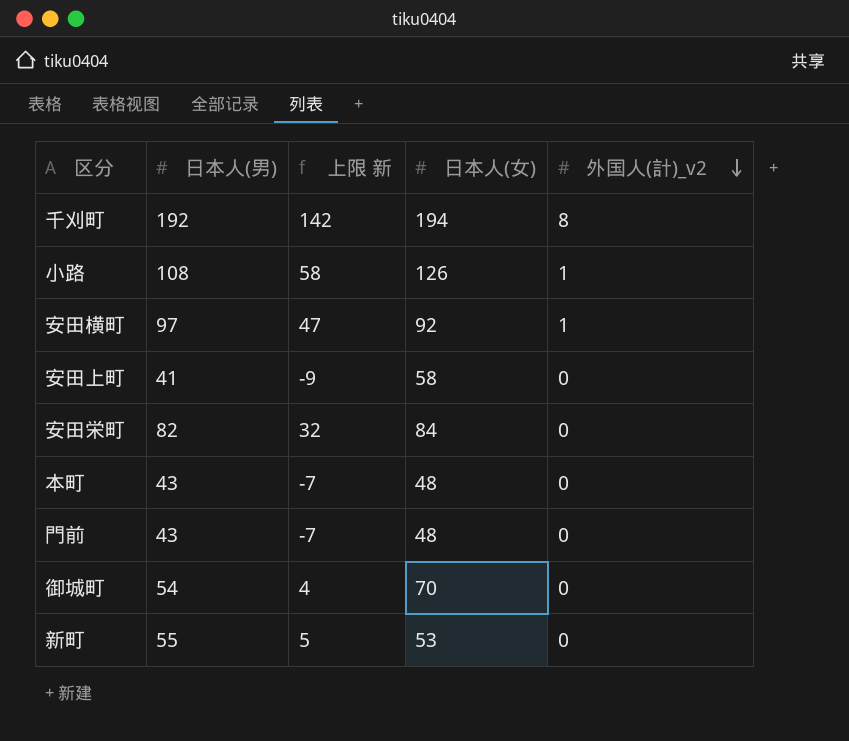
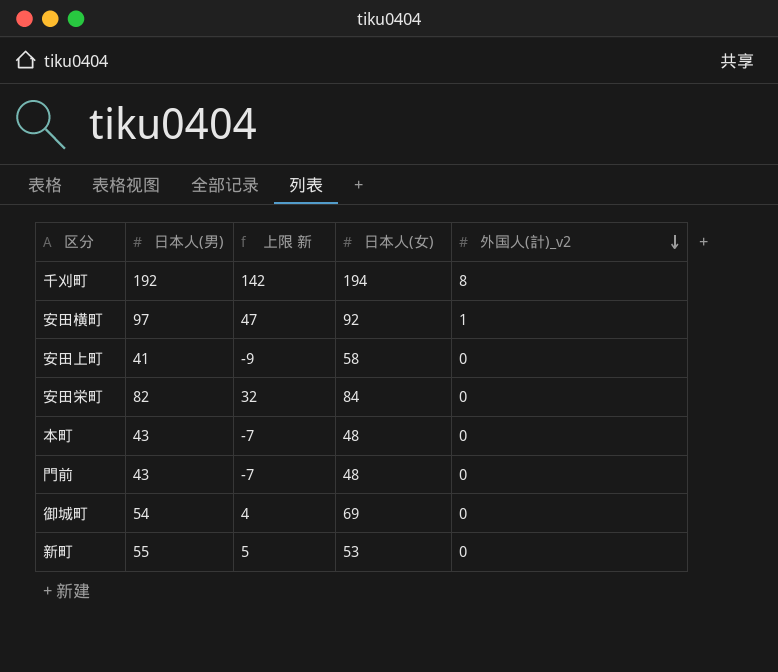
row 小路: 108 | 58 | 126 | 1 -> none
御城町 | 日本人(女): 70 -> 69

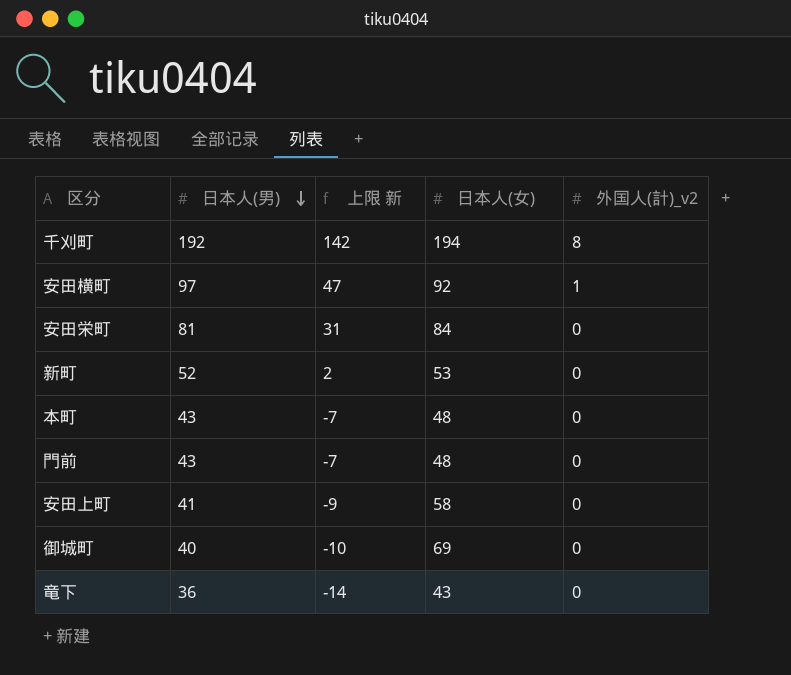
row order: 外国人(計)_v2 descending -> 日本人(男) descending
安田栄町 | 日本人(男): 82 -> 81
安田栄町 | 上限 新: 32 -> 31
新町 | 日本人(男): 55 -> 52
新町 | 上限 新: 5 -> 2
御城町 | 日本人(男): 54 -> 40
御城町 | 上限 新: 4 -> -10
row 竜下: none -> 36 | -14 | 43 | 0

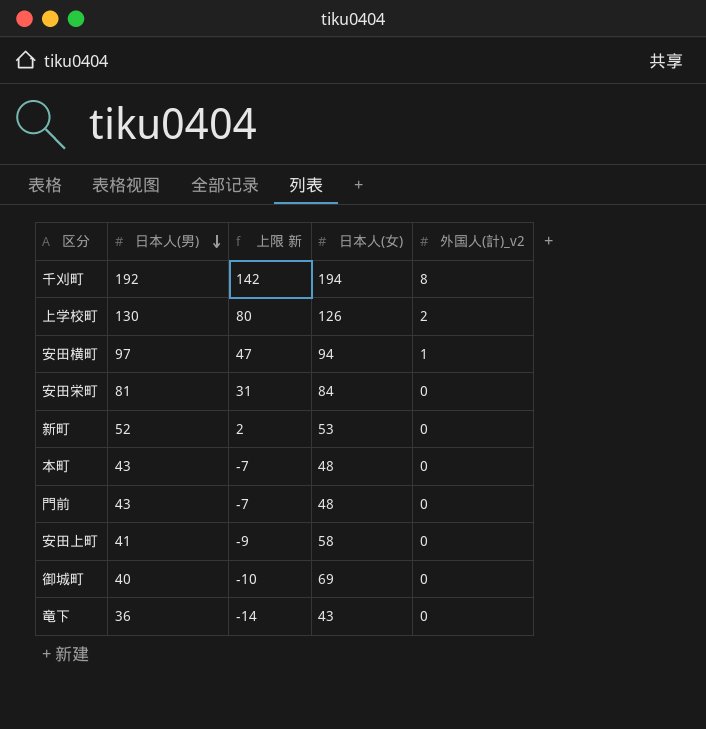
row 上学校町: none -> 130 | 80 | 126 | 2
安田横町 | 日本人(女): 92 -> 94

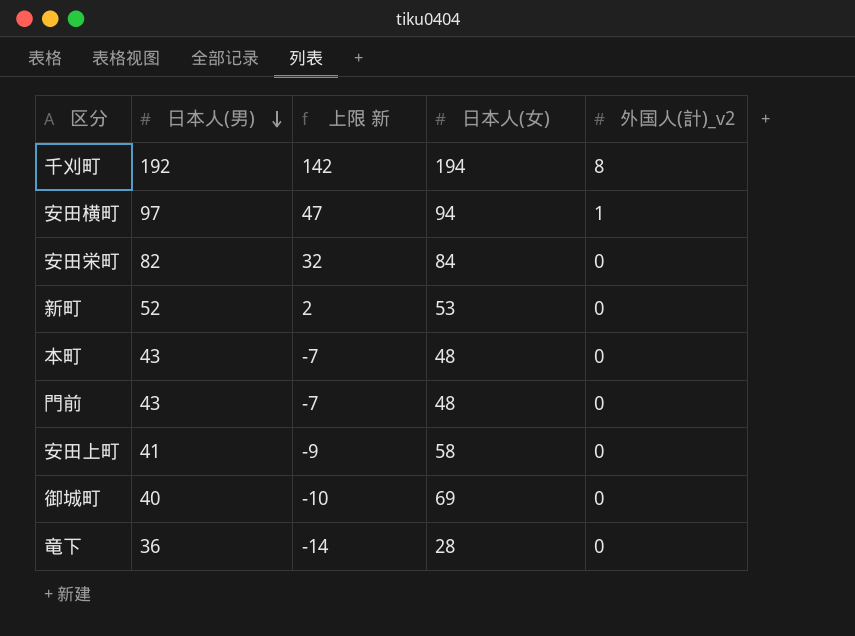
row 上学校町: 130 | 80 | 126 | 2 -> none
安田栄町 | 日本人(男): 81 -> 82
安田栄町 | 上限 新: 31 -> 32
竜下 | 日本人(女): 43 -> 28

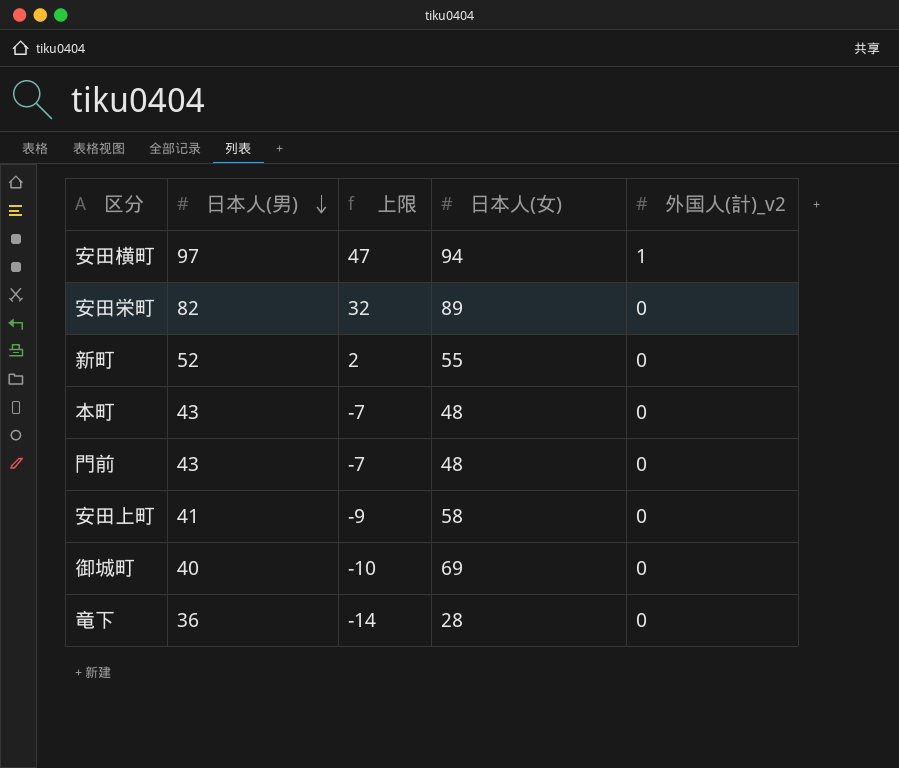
column name: 上限 新 -> 上限
row 千刈町: 192 | 142 | 194 | 8 -> none
安田栄町 | 日本人(女): 84 -> 89
新町 | 日本人(女): 53 -> 55

